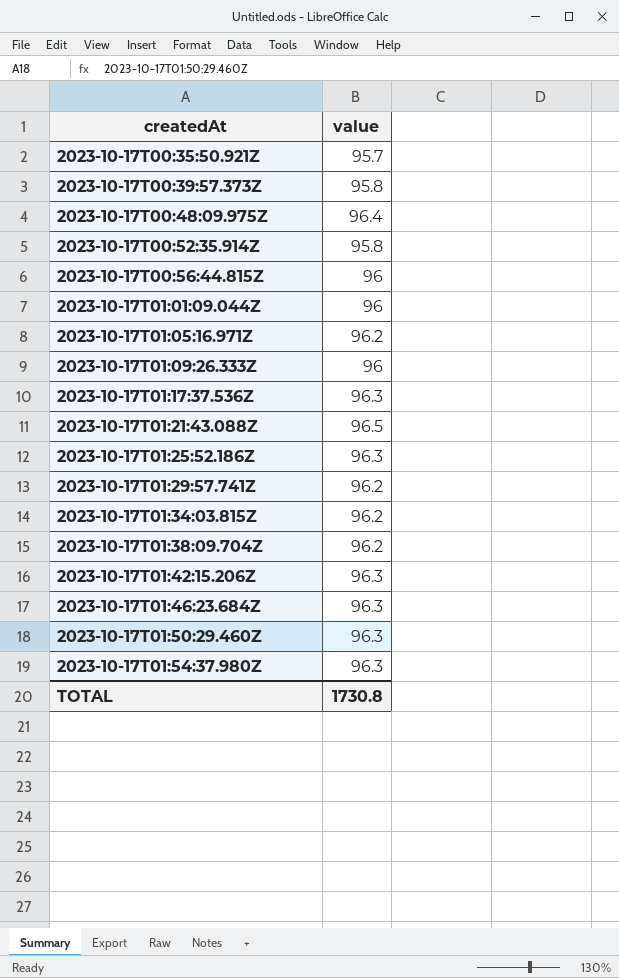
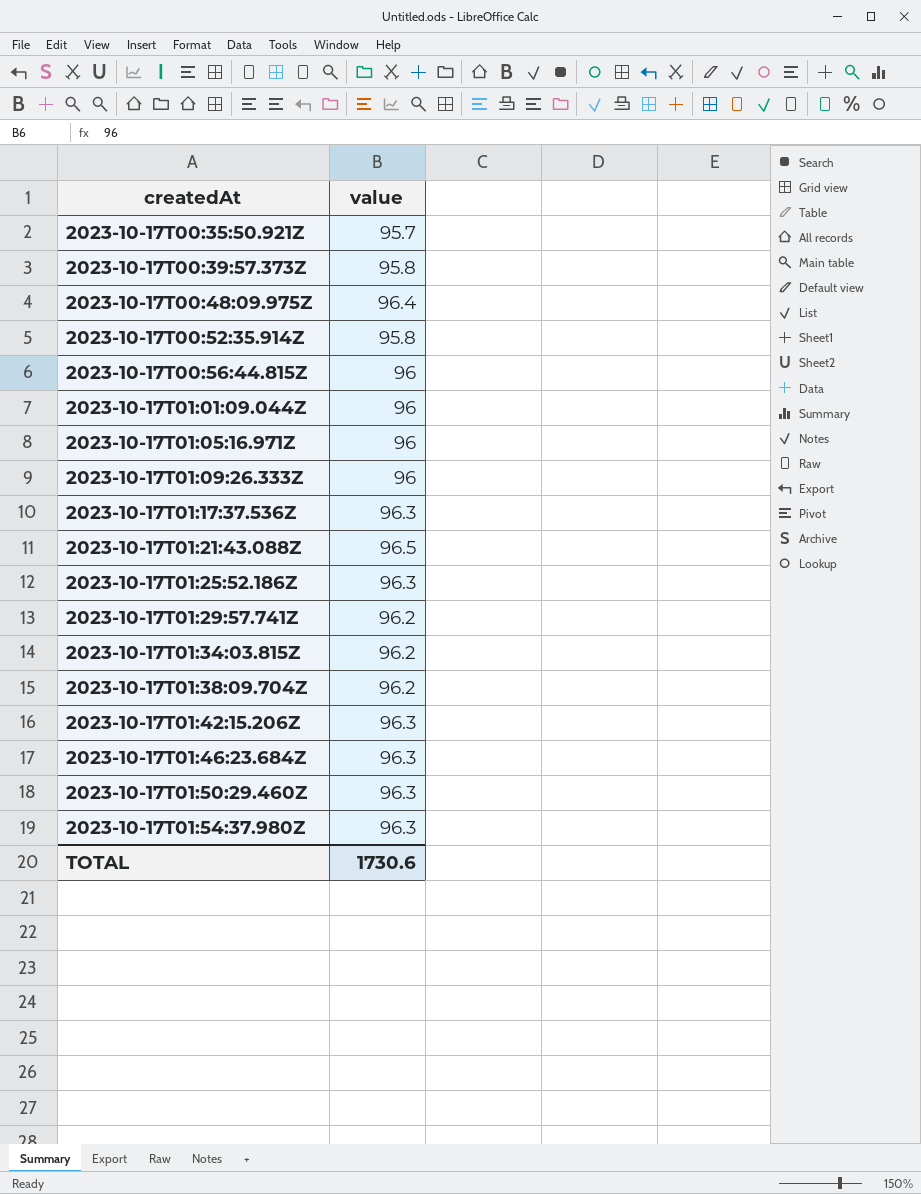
2023-10-17T01:05:16.971Z | value: 96.2 -> 96
TOTAL | value: 1730.8 -> 1730.6

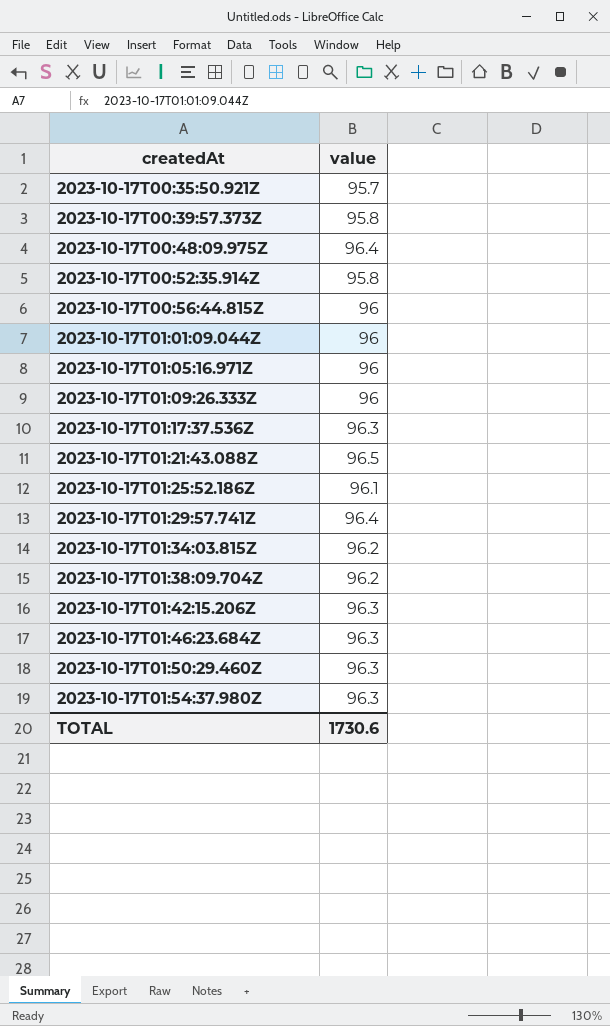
2023-10-17T01:25:52.186Z | value: 96.3 -> 96.1
2023-10-17T01:29:57.741Z | value: 96.2 -> 96.4

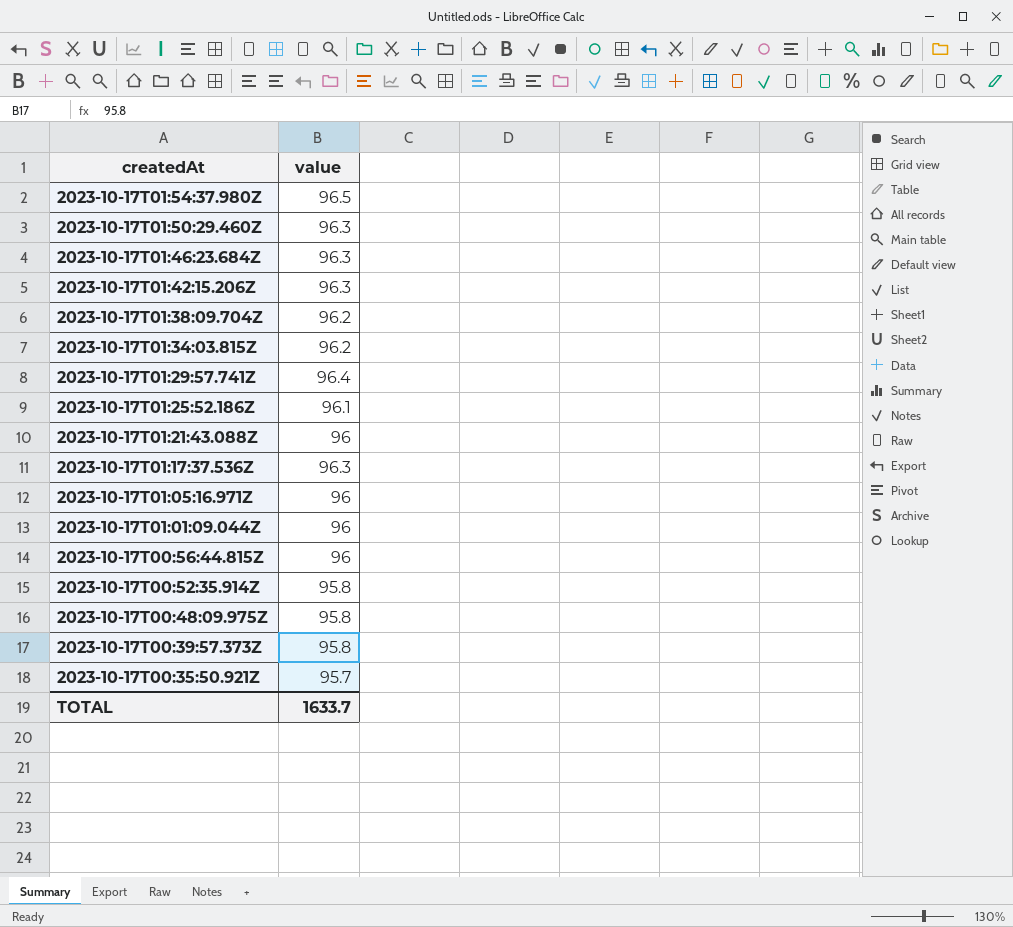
row order: createdAt ascending -> createdAt descending
row 2023-10-17T01:09:26.333Z: 96 -> none
2023-10-17T01:54:37.980Z | value: 96.3 -> 96.5
2023-10-17T01:21:43.088Z | value: 96.5 -> 96
2023-10-17T00:48:09.975Z | value: 96.4 -> 95.8
TOTAL | value: 1730.6 -> 1633.7

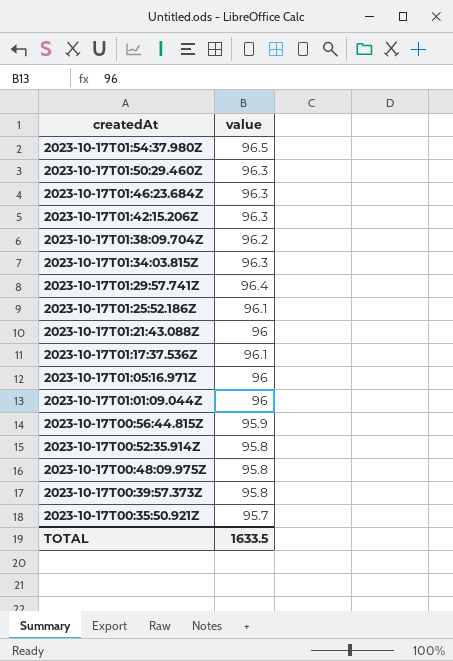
2023-10-17T01:34:03.815Z | value: 96.2 -> 96.3
2023-10-17T01:17:37.536Z | value: 96.3 -> 96.1
2023-10-17T00:56:44.815Z | value: 96 -> 95.9
TOTAL | value: 1633.7 -> 1633.5

